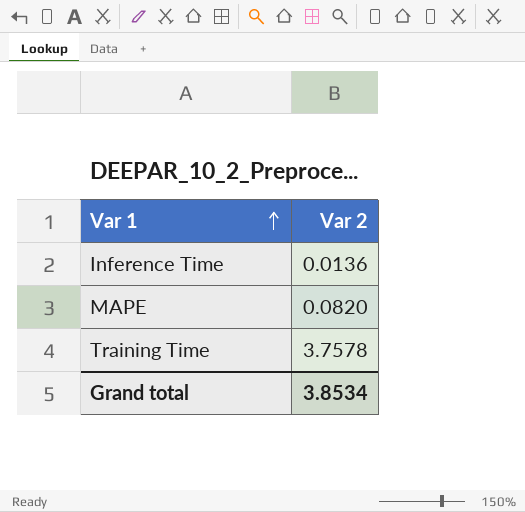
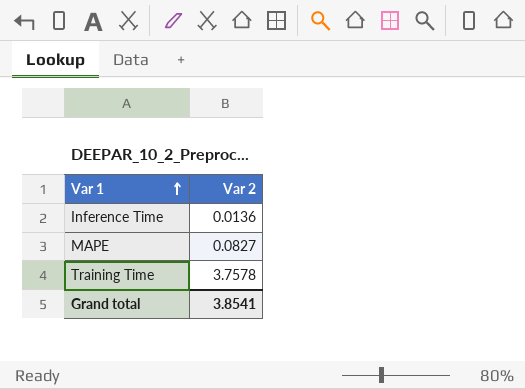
MAPE | Var 2: 0.0820 -> 0.0827
Grand total | Var 2: 3.8534 -> 3.8541

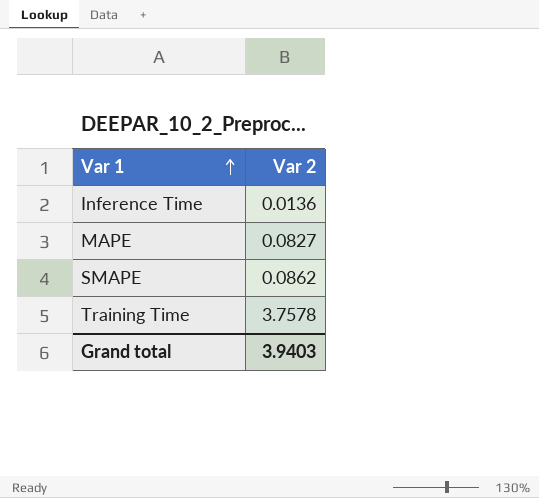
row SMAPE: none -> 0.0862
Grand total | Var 2: 3.8541 -> 3.9403

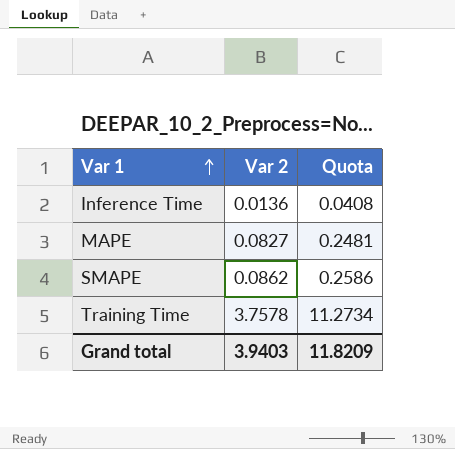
column Quota | formula: none -> [Var 2] * 3

